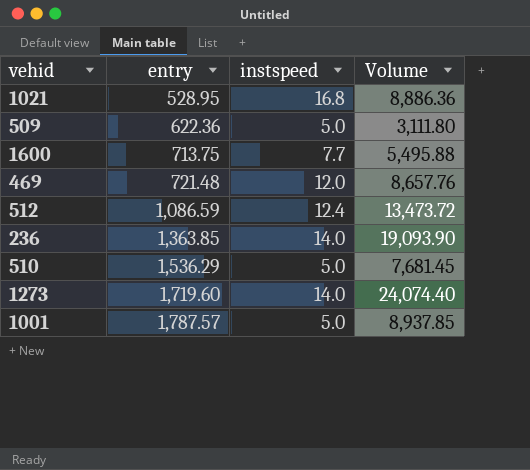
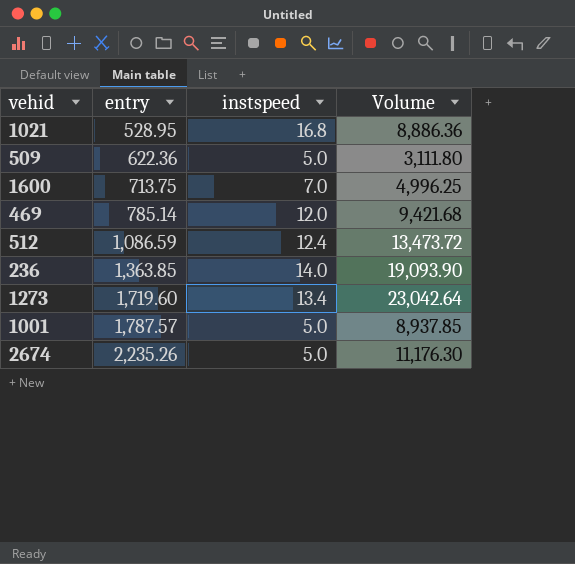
row 510: 1,536.29 | 5.0 | 7,681.45 -> none
1600 | instspeed: 7.7 -> 7.0
1600 | Volume: 5,495.88 -> 4,996.25
469 | entry: 721.48 -> 785.14
469 | Volume: 8,657.76 -> 9,421.68
1273 | instspeed: 14.0 -> 13.4
1273 | Volume: 24,074.40 -> 23,042.64
row 2674: none -> 2,235.26 | 5.0 | 11,176.30

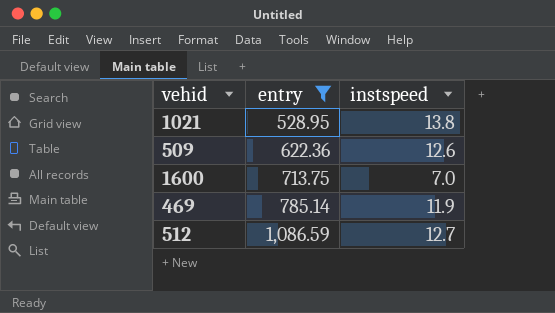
filter: none -> entry <= 1,086.59
column Volume | formula: [entry] * [instspeed] -> none
1021 | instspeed: 16.8 -> 13.8
509 | instspeed: 5.0 -> 12.6
469 | instspeed: 12.0 -> 11.9
512 | instspeed: 12.4 -> 12.7

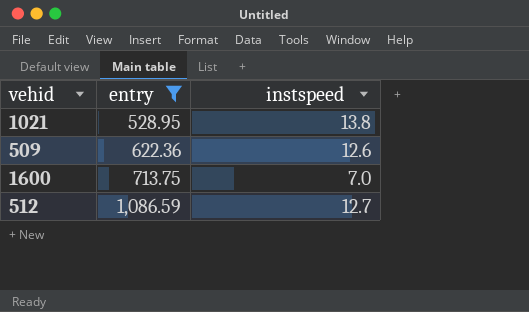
row 469: 785.14 | 11.9 -> none

